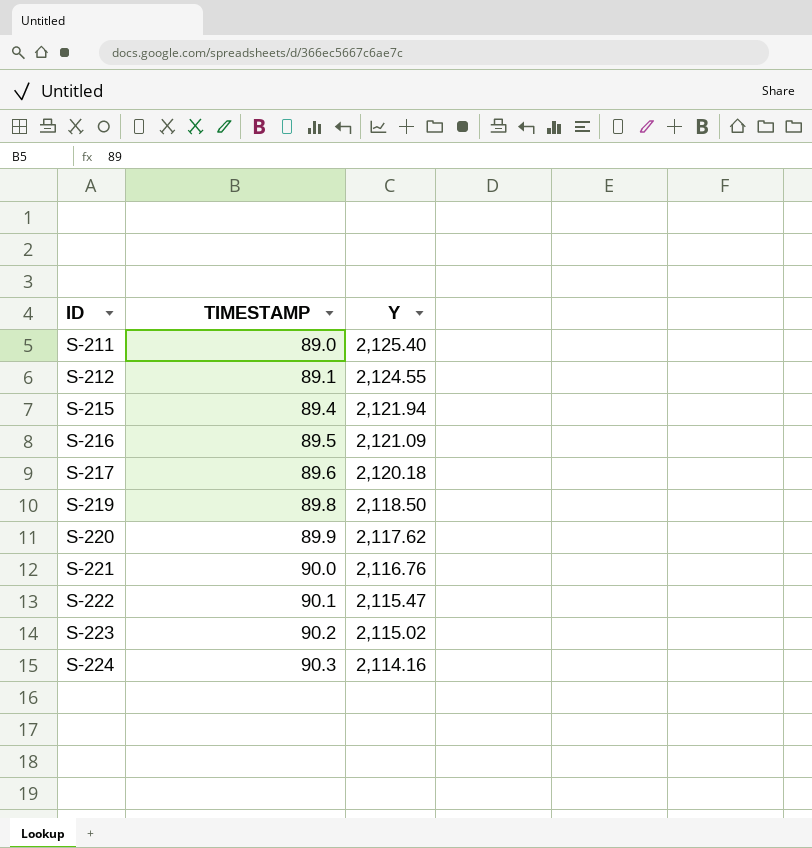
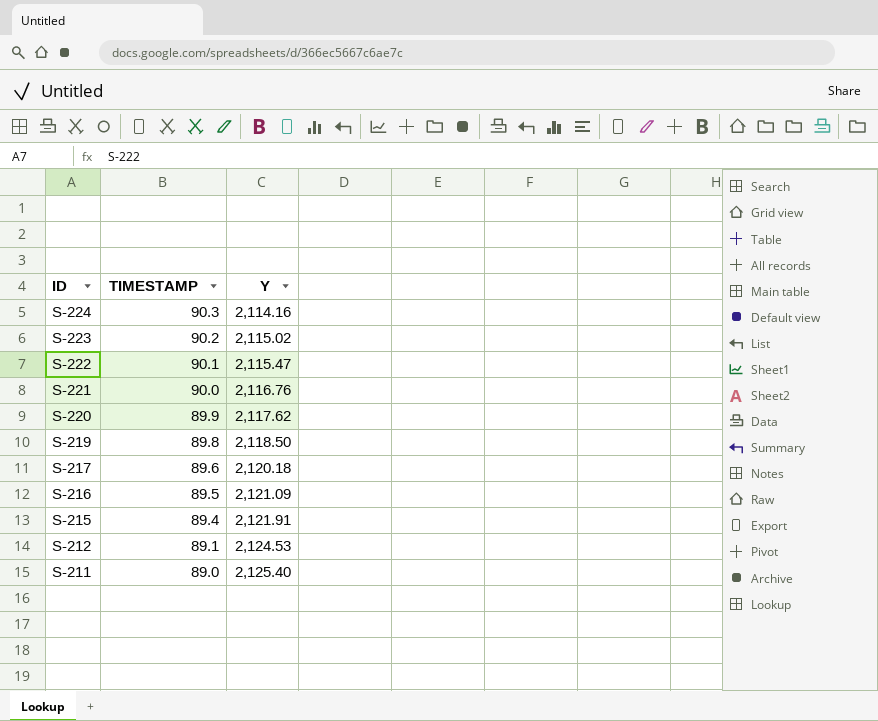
row order: ID ascending -> ID descending
S-215 | Y: 2,121.94 -> 2,121.91
S-212 | Y: 2,124.55 -> 2,124.53

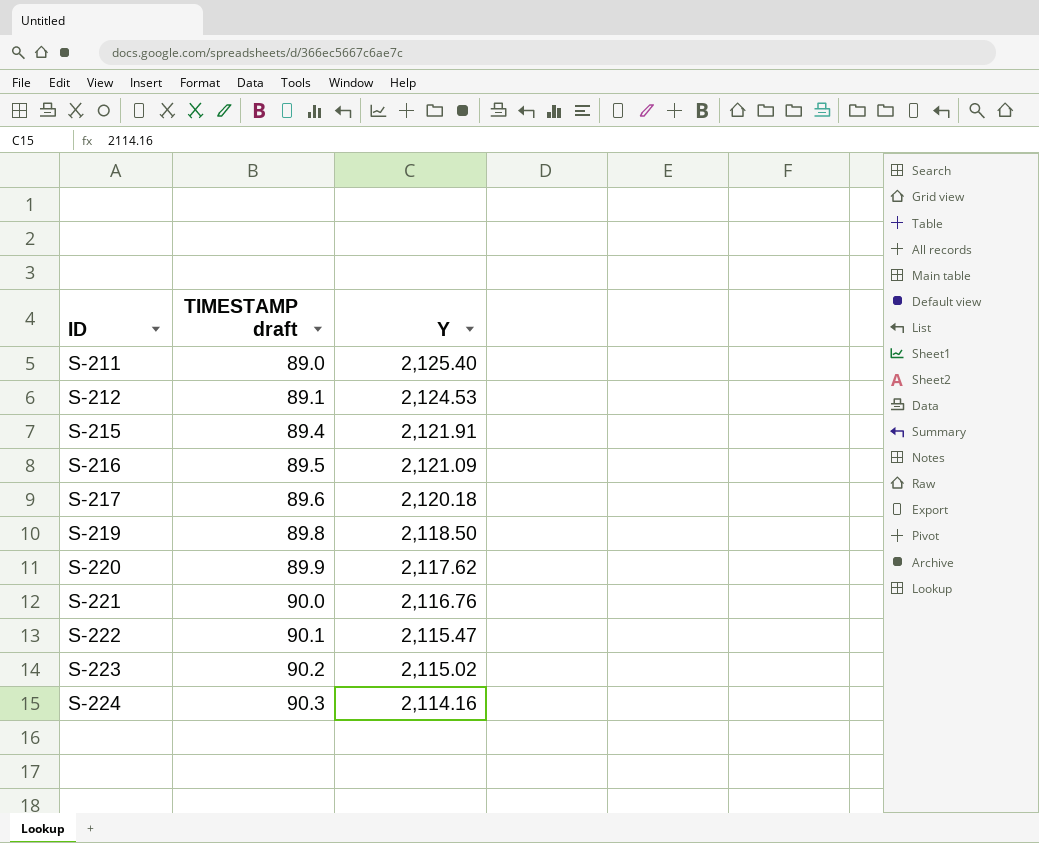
row order: ID descending -> ID ascending
column name: TIMESTAMP -> TIMESTAMP draft

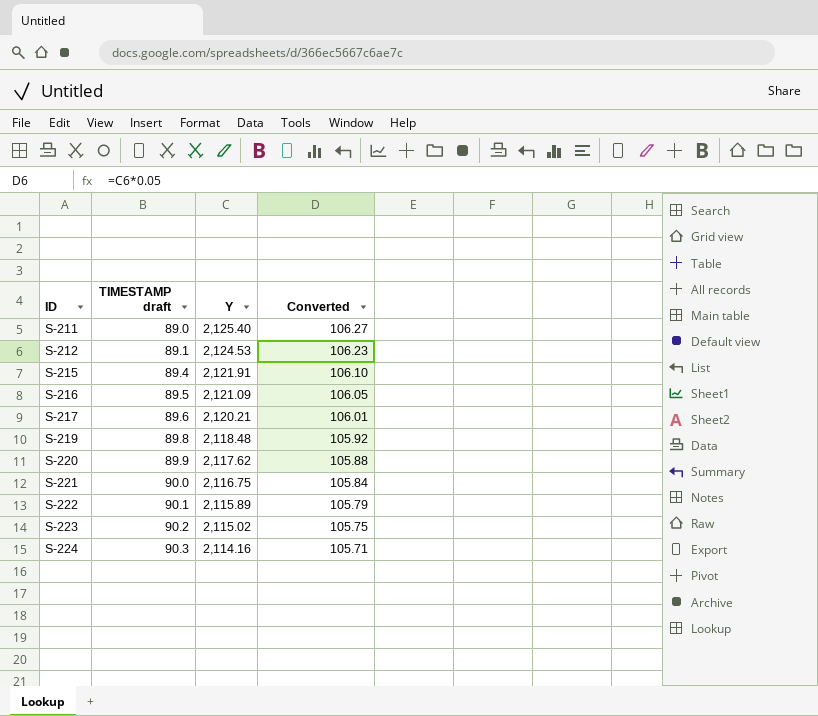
column Converted | formula: none -> [Y] * 0.05
S-217 | Y: 2,120.18 -> 2,120.21
S-219 | Y: 2,118.50 -> 2,118.48
S-221 | Y: 2,116.76 -> 2,116.75
S-222 | Y: 2,115.47 -> 2,115.89

